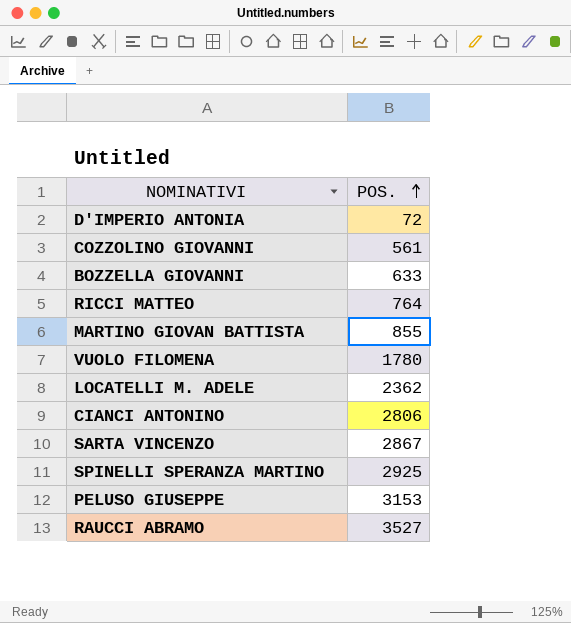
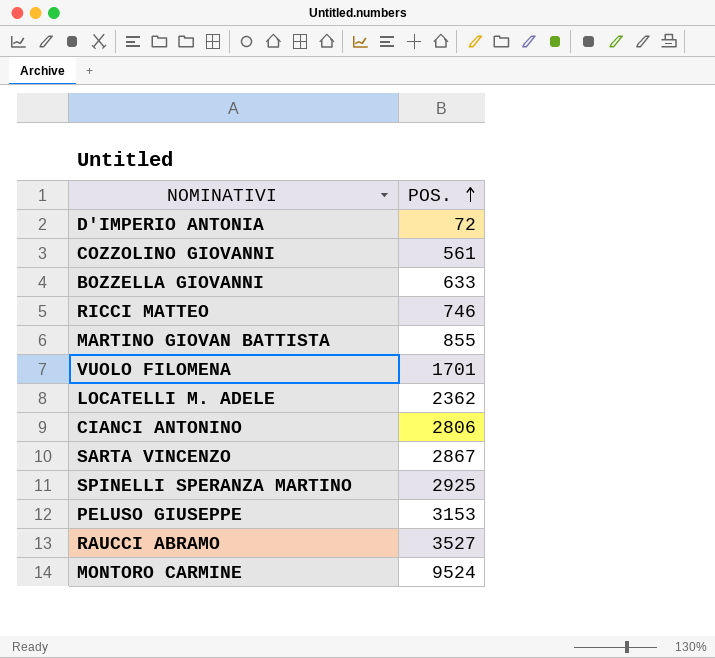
RICCI MATTEO | POS.: 764 -> 746
VUOLO FILOMENA | POS.: 1780 -> 1701
row MONTORO CARMINE: none -> 9524

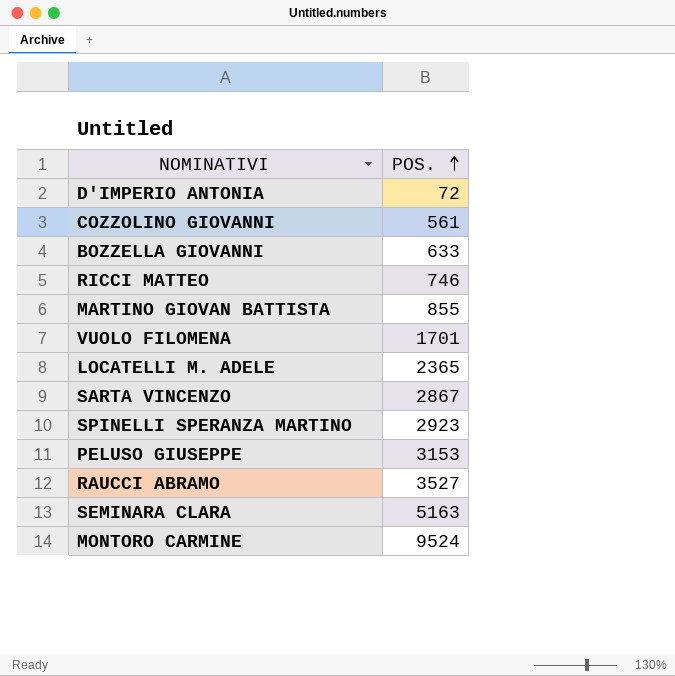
row CIANCI ANTONINO: 2806 -> none
LOCATELLI M. ADELE | POS.: 2362 -> 2365
SPINELLI SPERANZA MARTINO | POS.: 2925 -> 2923
row SEMINARA CLARA: none -> 5163

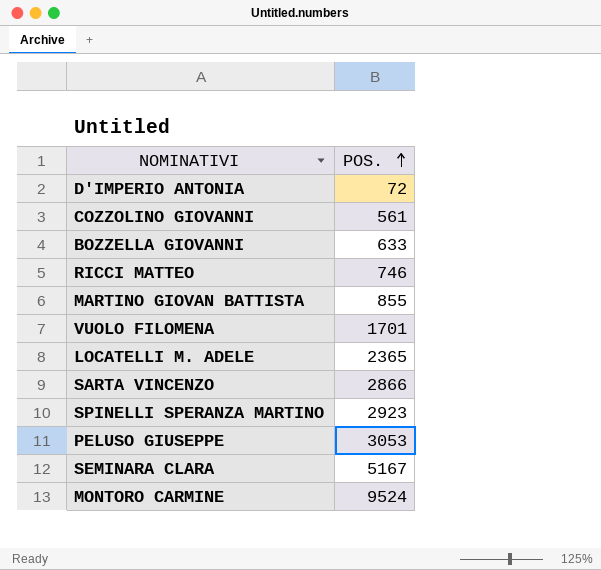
row RAUCCI ABRAMO: 3527 -> none
SARTA VINCENZO | POS.: 2867 -> 2866
PELUSO GIUSEPPE | POS.: 3153 -> 3053
SEMINARA CLARA | POS.: 5163 -> 5167

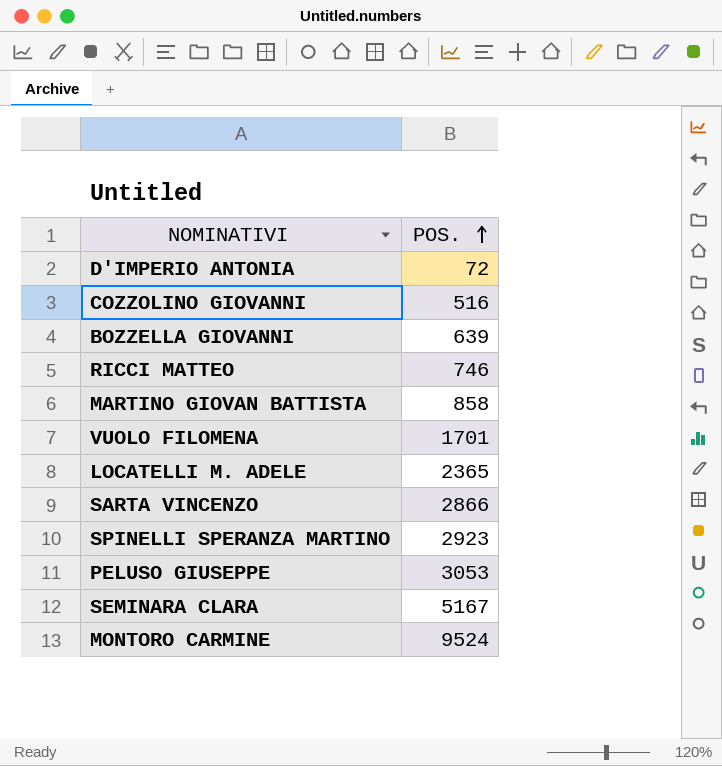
COZZOLINO GIOVANNI | POS.: 561 -> 516
BOZZELLA GIOVANNI | POS.: 633 -> 639
MARTINO GIOVAN BATTISTA | POS.: 855 -> 858

